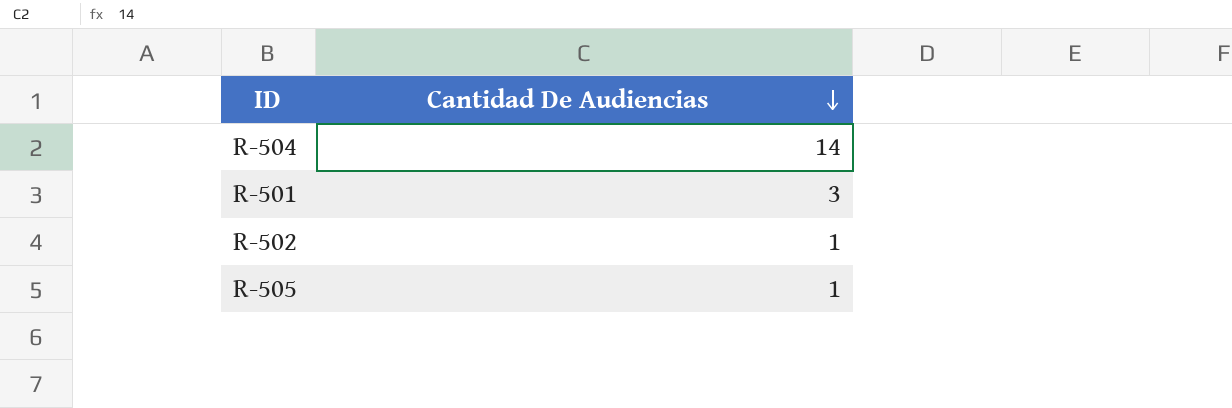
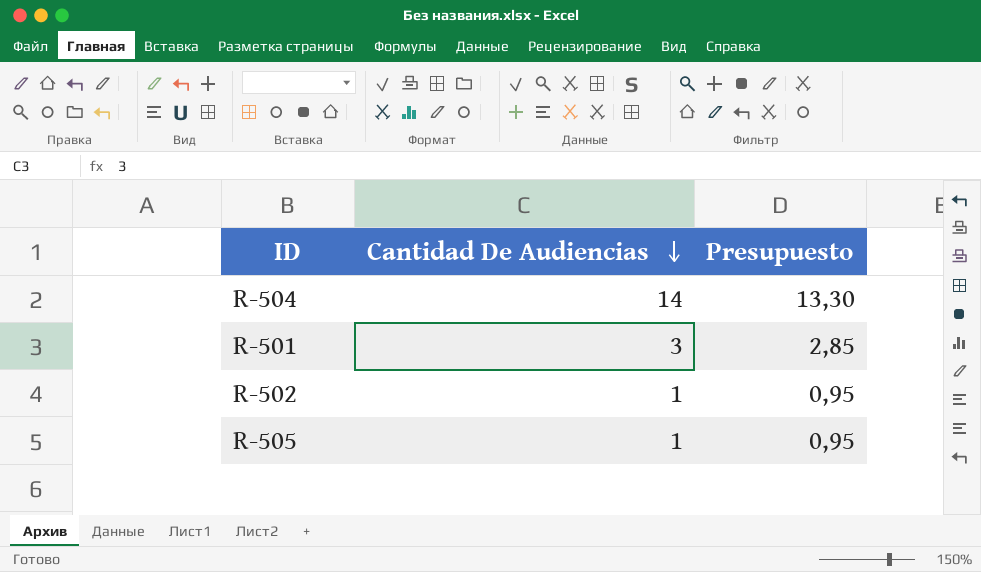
column Presupuesto | formula: none -> [Cantidad De Audiencias] * 0,95

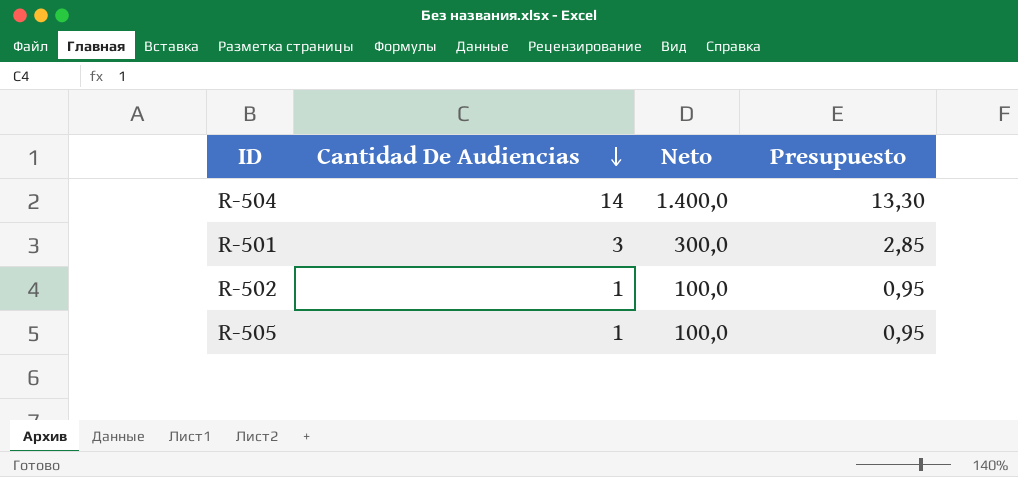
column Neto | formula: none -> [Cantidad De Audiencias] * 100

